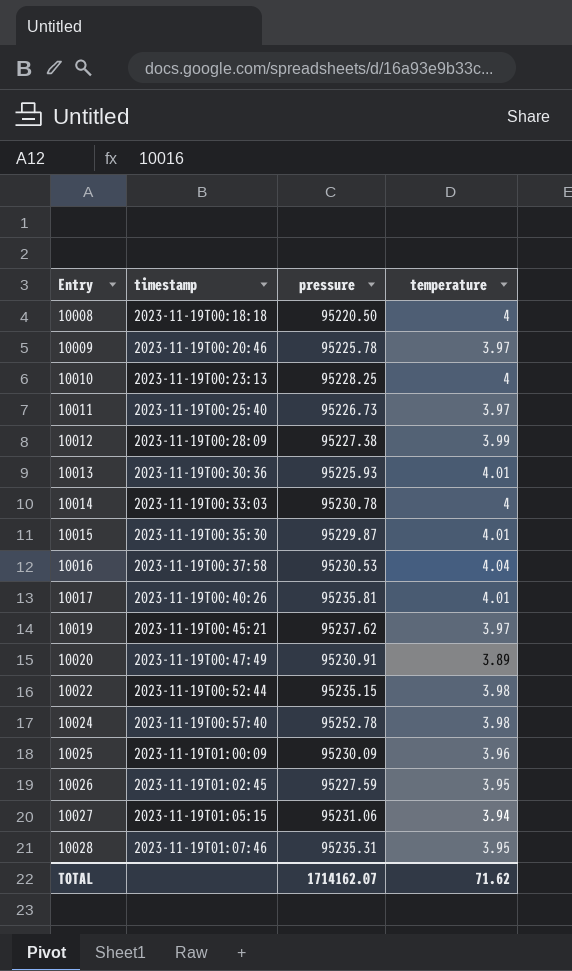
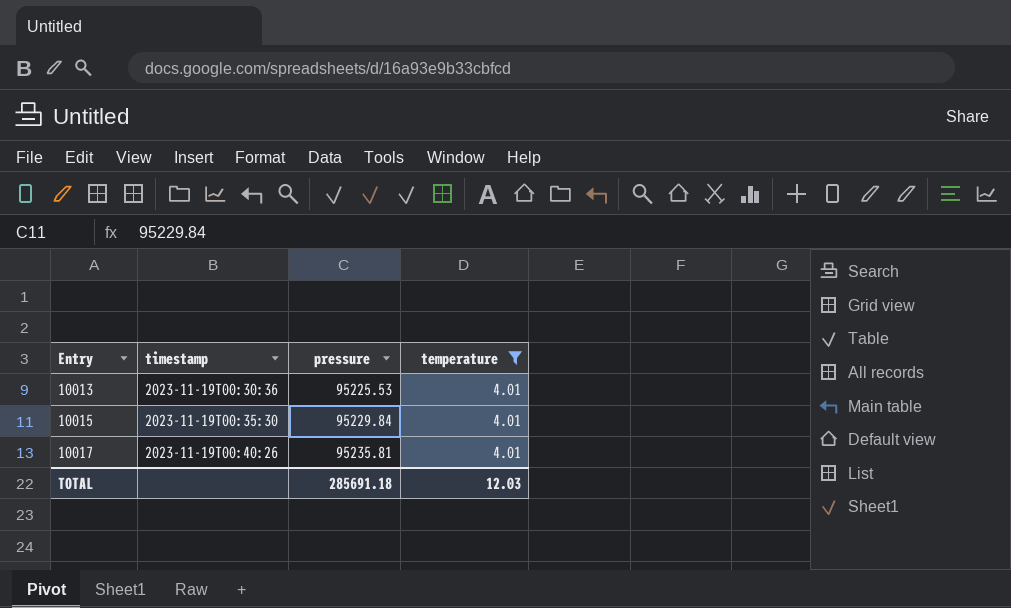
filter: none -> temperature = 4.01
10013 | pressure: 95225.93 -> 95225.53
10015 | pressure: 95229.87 -> 95229.84
TOTAL | pressure: 1714162.07 -> 285691.18
TOTAL | temperature: 71.62 -> 12.03

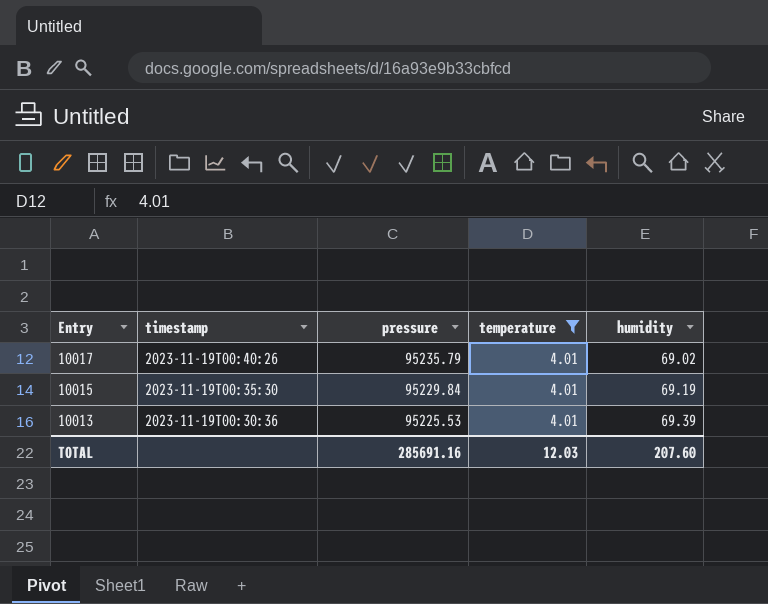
row order: Entry ascending -> Entry descending
column humidity | position: none -> 5
10017 | pressure: 95235.81 -> 95235.79
TOTAL | pressure: 285691.18 -> 285691.16

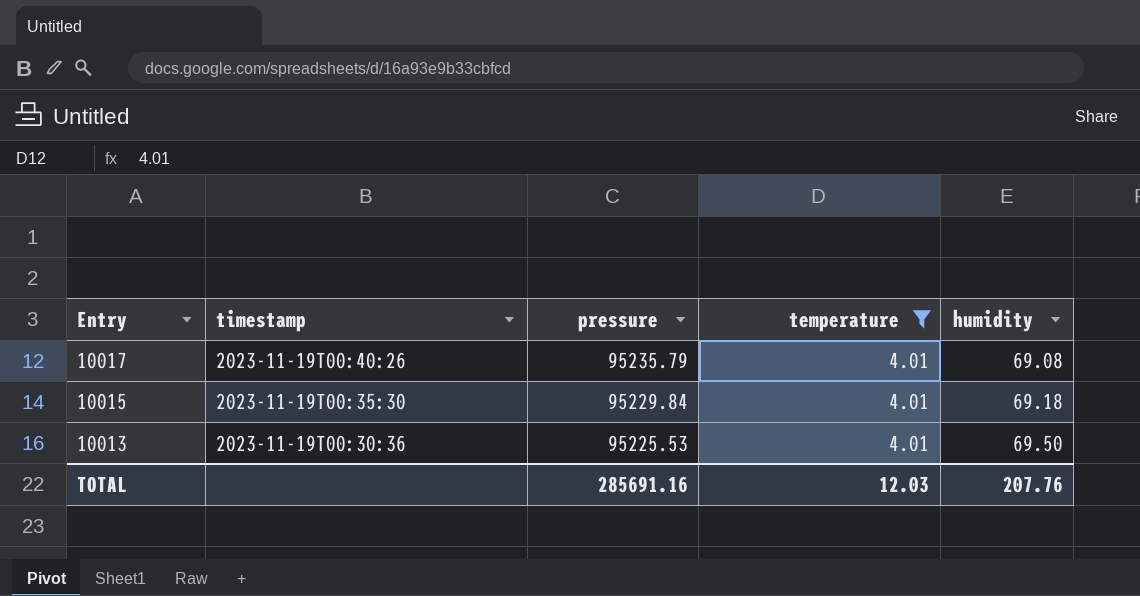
10017 | humidity: 69.02 -> 69.08
10015 | humidity: 69.19 -> 69.18
10013 | humidity: 69.39 -> 69.50
TOTAL | humidity: 207.60 -> 207.76

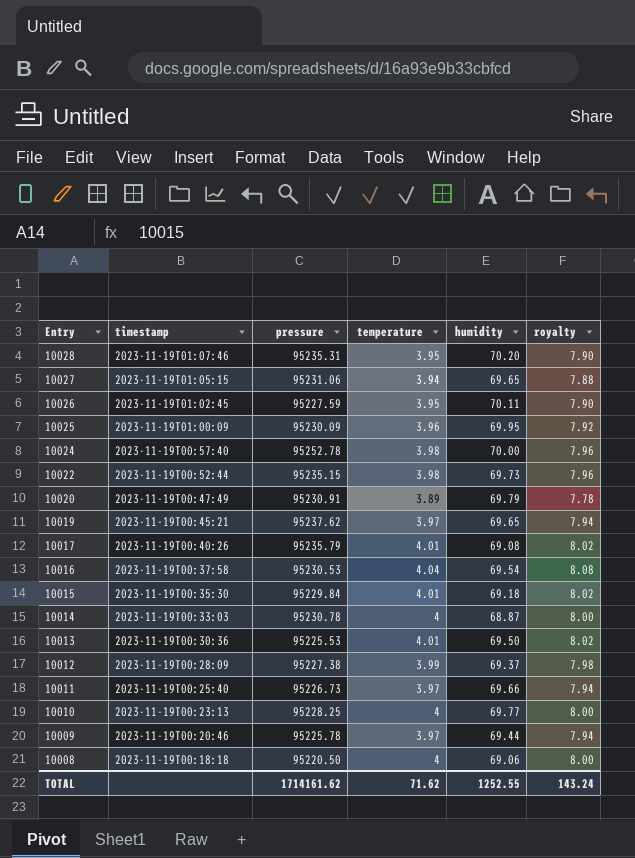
filter: temperature = 4.01 -> none
column royalty | formula: none -> [temperature] * 2
TOTAL | pressure: 285691.16 -> 1714161.62
TOTAL | temperature: 12.03 -> 71.62
TOTAL | humidity: 207.76 -> 1252.55

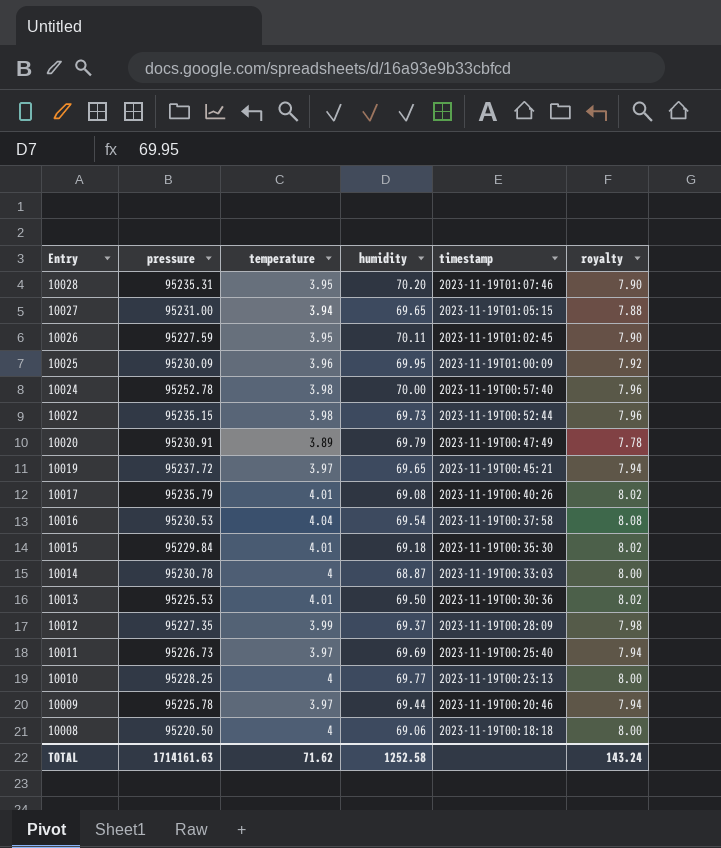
column timestamp | position: 2 -> 5
10027 | pressure: 95231.06 -> 95231.00
10019 | pressure: 95237.62 -> 95237.72
10012 | pressure: 95227.38 -> 95227.35
10011 | humidity: 69.66 -> 69.69
TOTAL | pressure: 1714161.62 -> 1714161.63
TOTAL | humidity: 1252.55 -> 1252.58

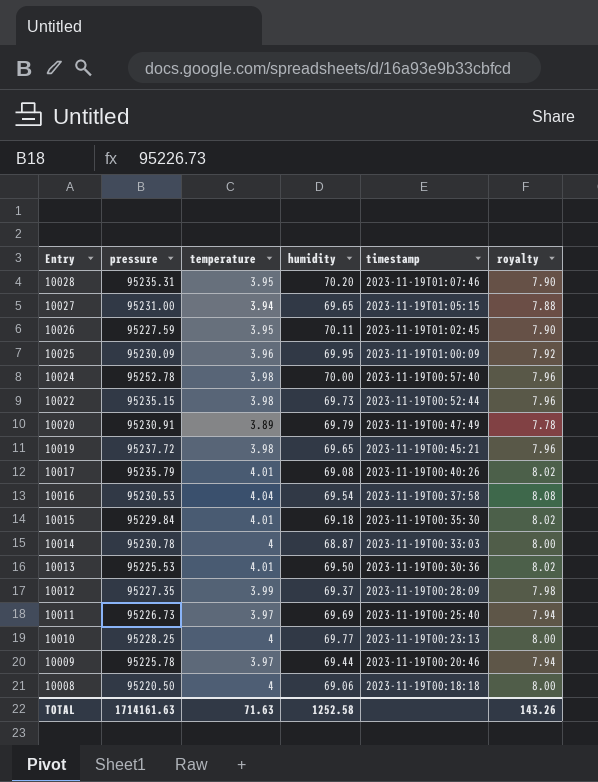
10019 | temperature: 3.97 -> 3.98
10019 | royalty: 7.94 -> 7.96
TOTAL | temperature: 71.62 -> 71.63
TOTAL | royalty: 143.24 -> 143.26

